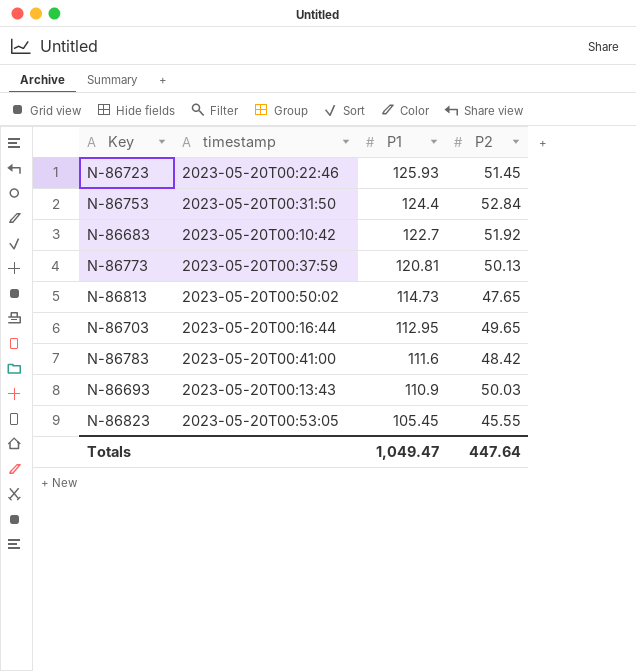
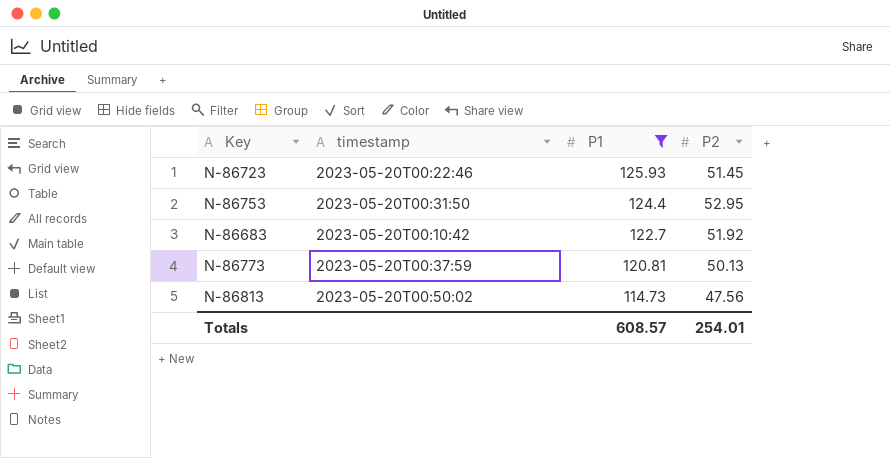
filter: none -> P1 >= 114.73
N-86753 | P2: 52.84 -> 52.95
N-86813 | P2: 47.65 -> 47.56
Totals | P1: 1,049.47 -> 608.57
Totals | P2: 447.64 -> 254.01

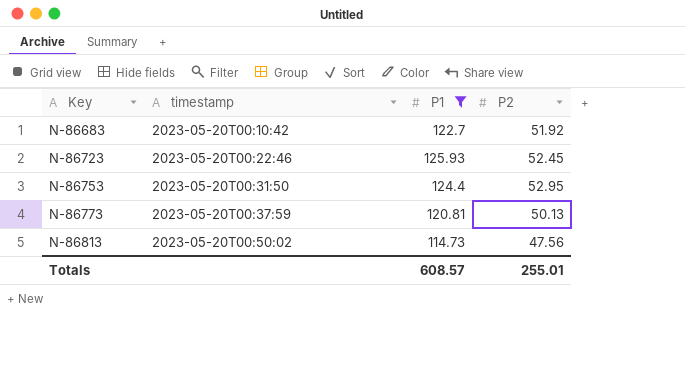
row order: P1 descending -> Key ascending
N-86723 | P2: 51.45 -> 52.45
Totals | P2: 254.01 -> 255.01

